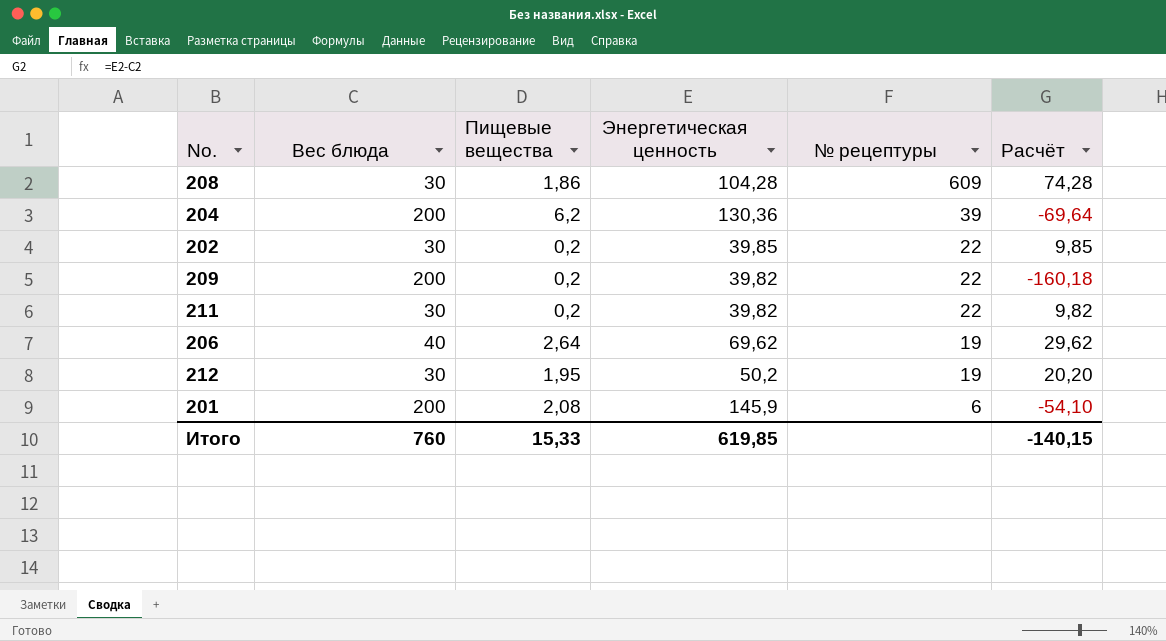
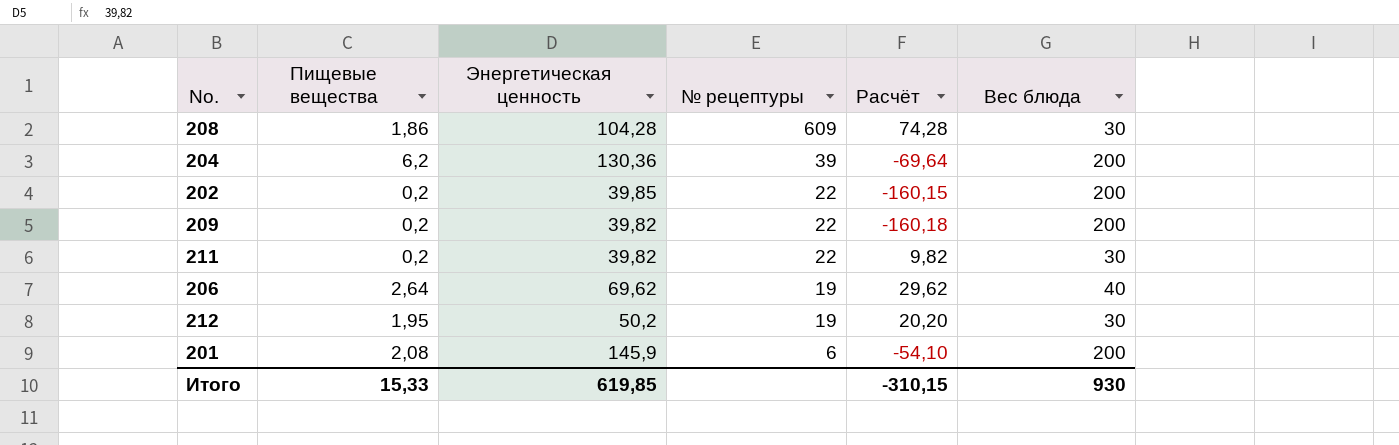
column Вес блюда | position: 2 -> 6
202 | Расчёт: 9,85 -> -160,15
202 | Вес блюда: 30 -> 200
Итого | Расчёт: -140,15 -> -310,15
Итого | Вес блюда: 760 -> 930

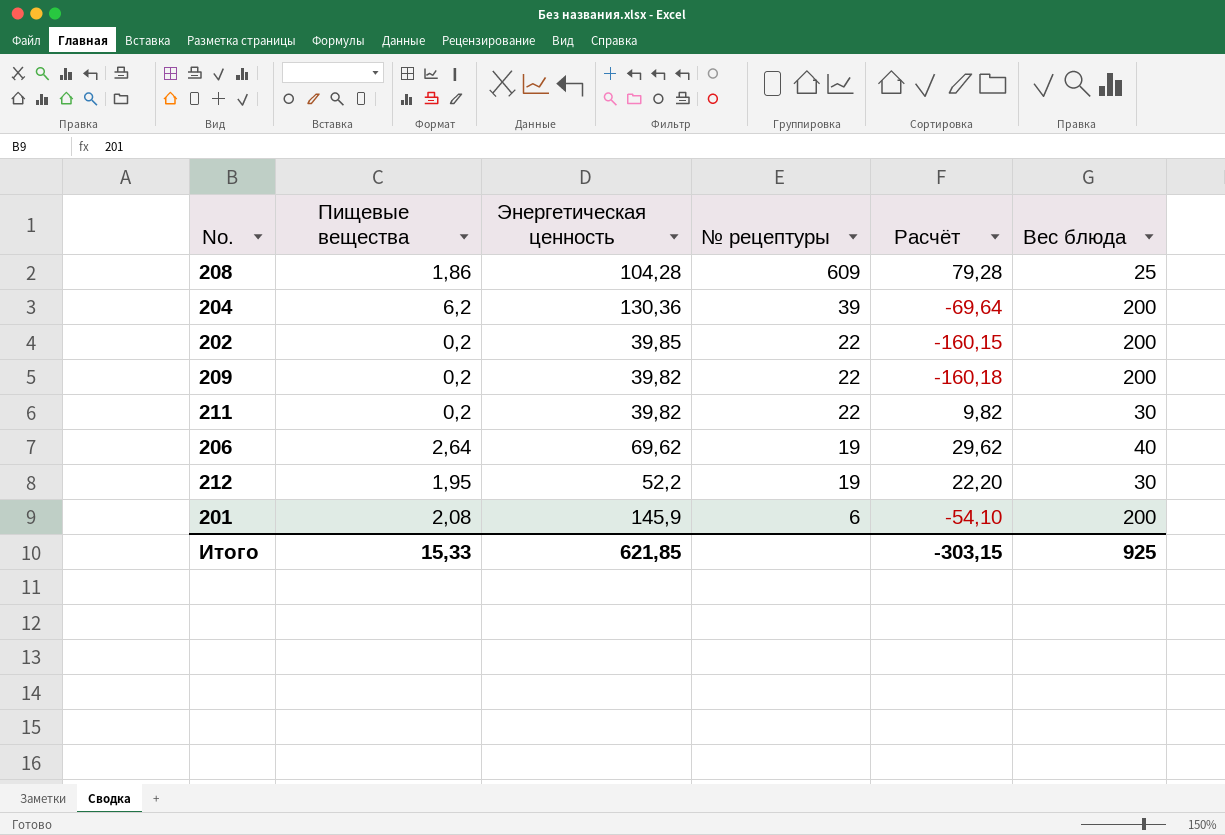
208 | Расчёт: 74,28 -> 79,28
208 | Вес блюда: 30 -> 25
212 | Энергетическая ценность: 50,2 -> 52,2
212 | Расчёт: 20,20 -> 22,20
Итого | Энергетическая ценность: 619,85 -> 621,85
Итого | Расчёт: -310,15 -> -303,15
Итого | Вес блюда: 930 -> 925

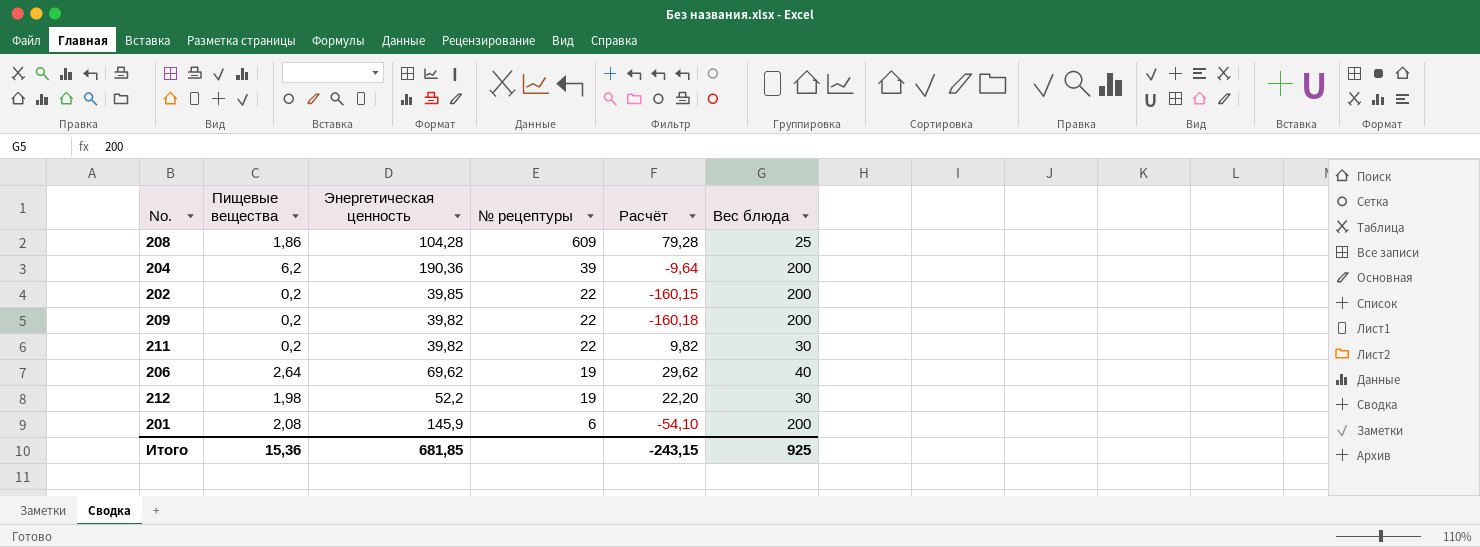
204 | Энергетическая ценность: 130,36 -> 190,36
204 | Расчёт: -69,64 -> -9,64
212 | Пищевые вещества: 1,95 -> 1,98
Итого | Пищевые вещества: 15,33 -> 15,36
Итого | Энергетическая ценность: 621,85 -> 681,85
Итого | Расчёт: -303,15 -> -243,15

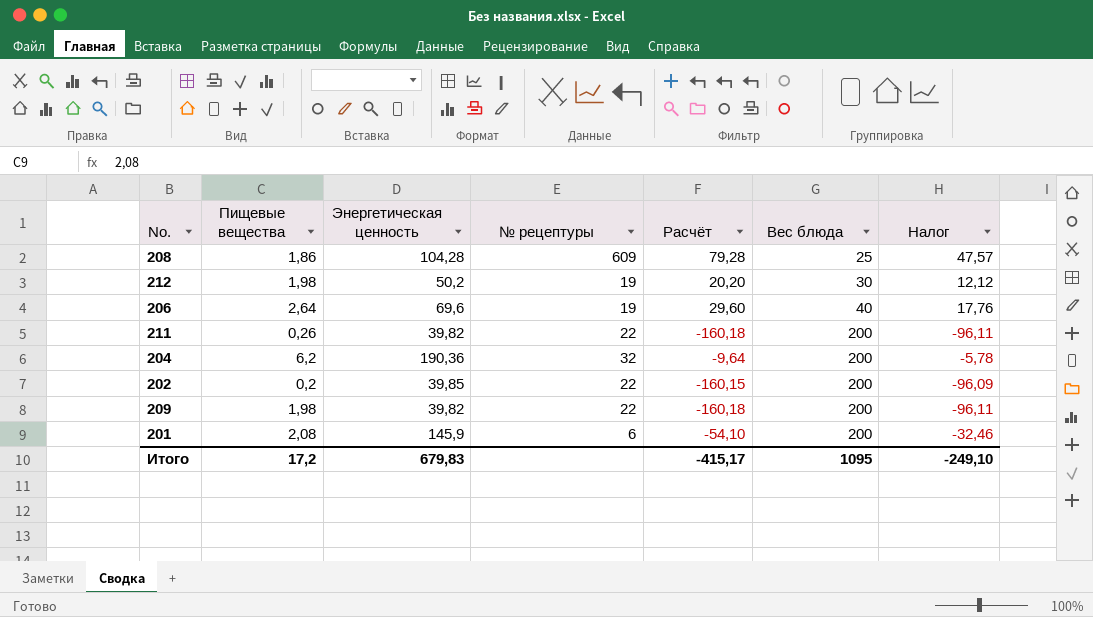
row order: № рецептуры descending -> Вес блюда ascending
column Налог | formula: none -> [Расчёт] * 0,6
212 | Энергетическая ценность: 52,2 -> 50,2
212 | Расчёт: 22,20 -> 20,20
206 | Энергетическая ценность: 69,62 -> 69,6
206 | Расчёт: 29,62 -> 29,60
211 | Пищевые вещества: 0,2 -> 0,26
211 | Расчёт: 9,82 -> -160,18
211 | Вес блюда: 30 -> 200
204 | № рецептуры: 39 -> 32
209 | Пищевые вещества: 0,2 -> 1,98
Итого | Пищевые вещества: 15,36 -> 17,2
Итого | Энергетическая ценность: 681,85 -> 679,83
Итого | Расчёт: -243,15 -> -415,17
Итого | Вес блюда: 925 -> 1095

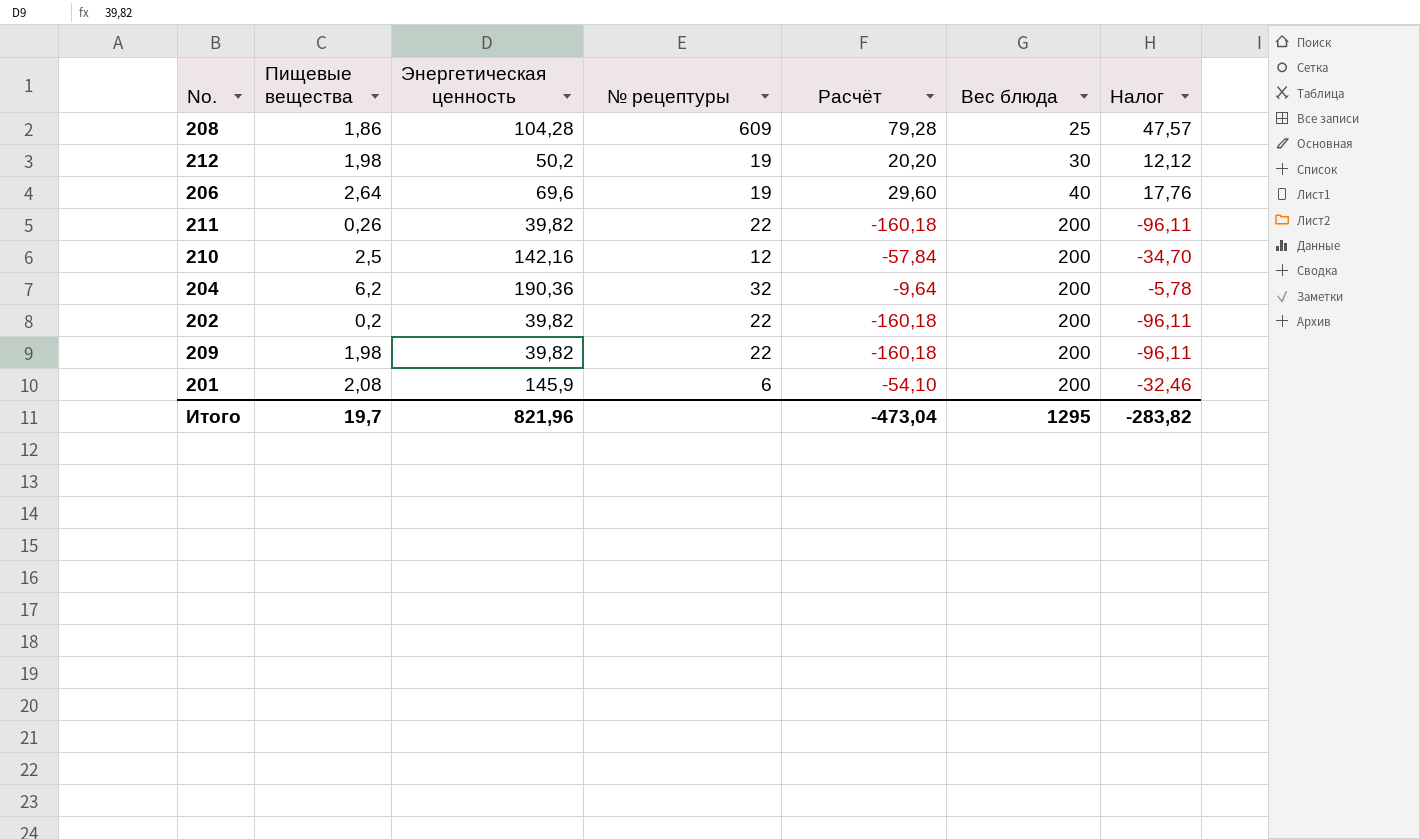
row 210: none -> 2,5 | 142,16 | 12 | -57,84 | 200 | -34,70
202 | Энергетическая ценность: 39,85 -> 39,82
202 | Расчёт: -160,15 -> -160,18
202 | Налог: -96,09 -> -96,11
Итого | Пищевые вещества: 17,2 -> 19,7
Итого | Энергетическая ценность: 679,83 -> 821,96
Итого | Расчёт: -415,17 -> -473,04
Итого | Вес блюда: 1095 -> 1295
Итого | Налог: -249,10 -> -283,82

